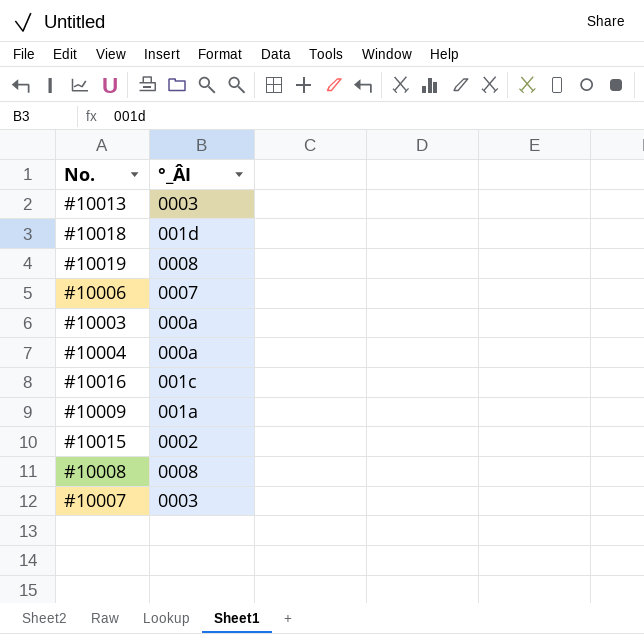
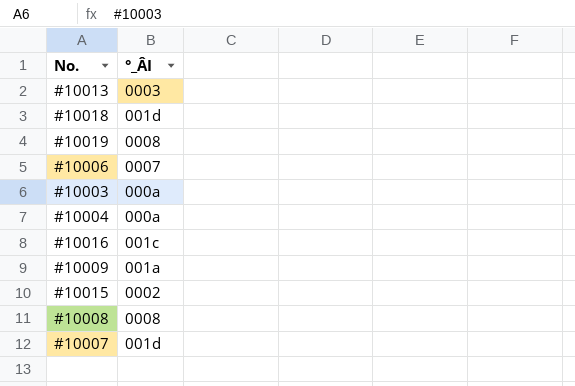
#10007 | °_ÂI: 0003 -> 001d

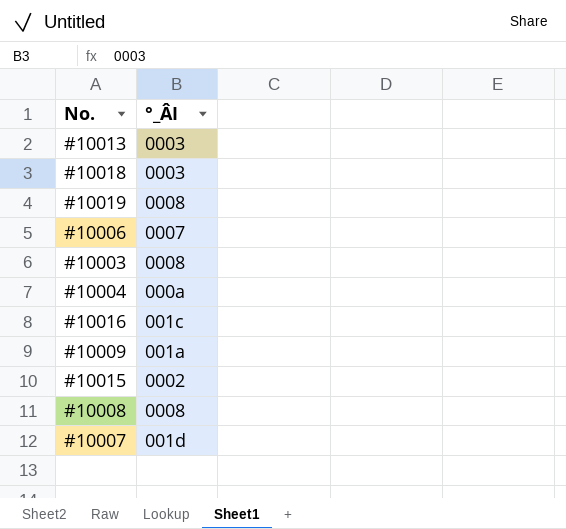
#10018 | °_ÂI: 001d -> 0003
#10003 | °_ÂI: 000a -> 0008

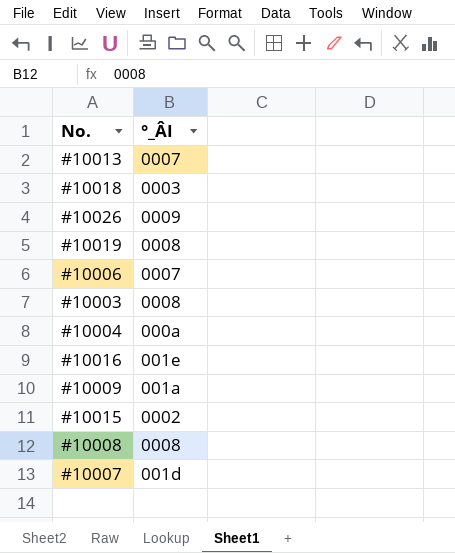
#10013 | °_ÂI: 0003 -> 0007
row #10026: none -> 0009
#10016 | °_ÂI: 001c -> 001e

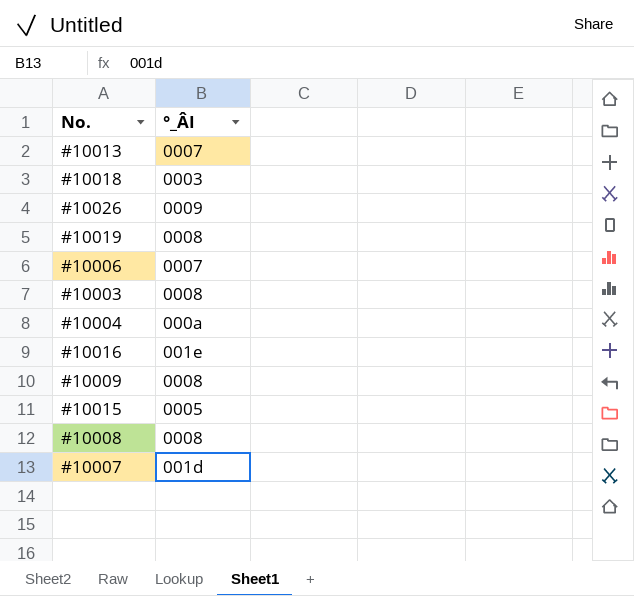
#10009 | °_ÂI: 001a -> 0008
#10015 | °_ÂI: 0002 -> 0005

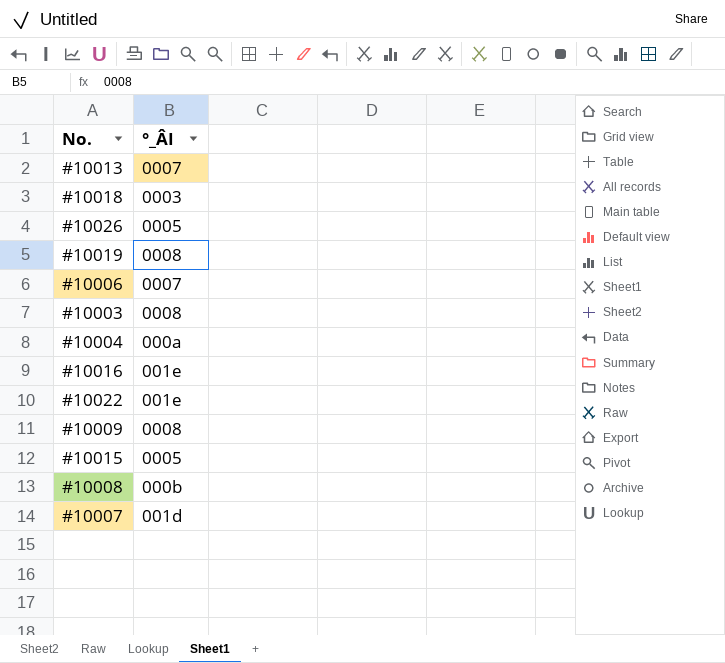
#10026 | °_ÂI: 0009 -> 0005
row #10022: none -> 001e
#10008 | °_ÂI: 0008 -> 000b

